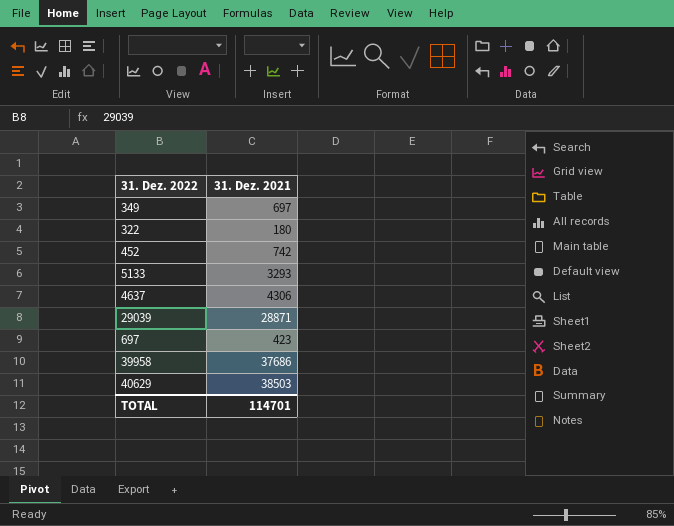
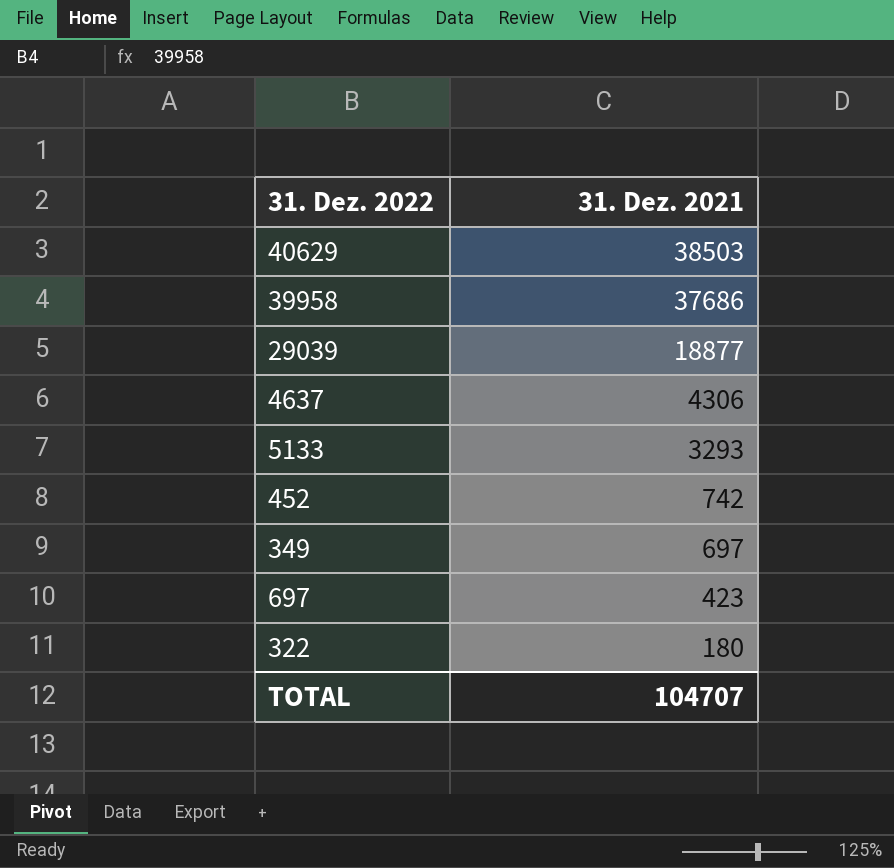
row order: none -> 31. Dez. 2021 descending
29039 | 31. Dez. 2021: 28871 -> 18877
TOTAL | 31. Dez. 2021: 114701 -> 104707

